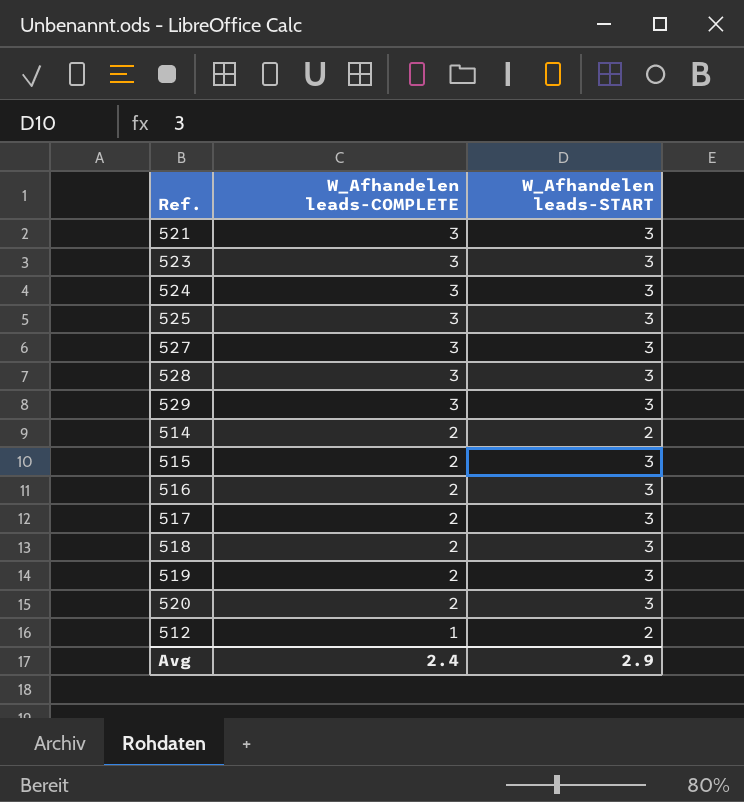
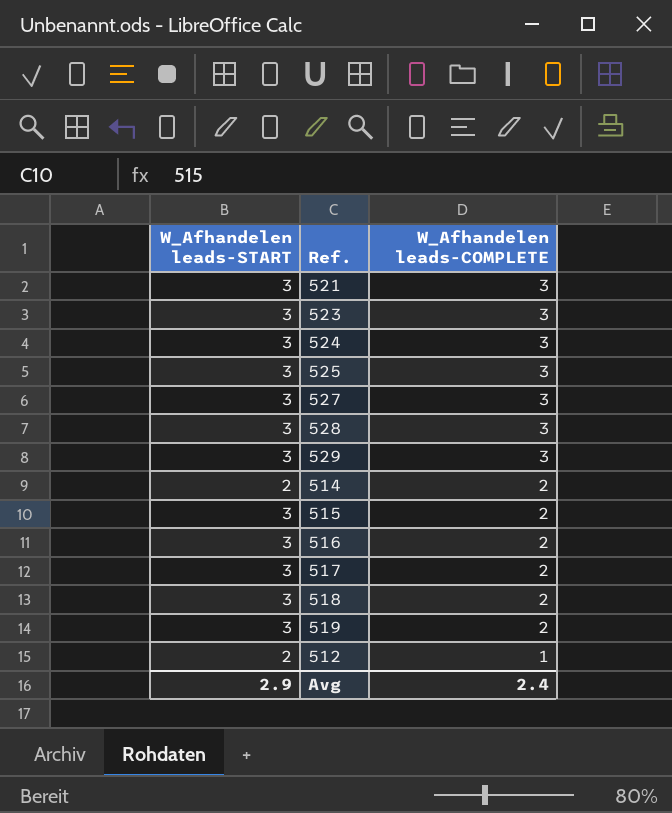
column W_Afhandelen leads-START | position: 3 -> 1
row 520: 2 | 3 -> none

